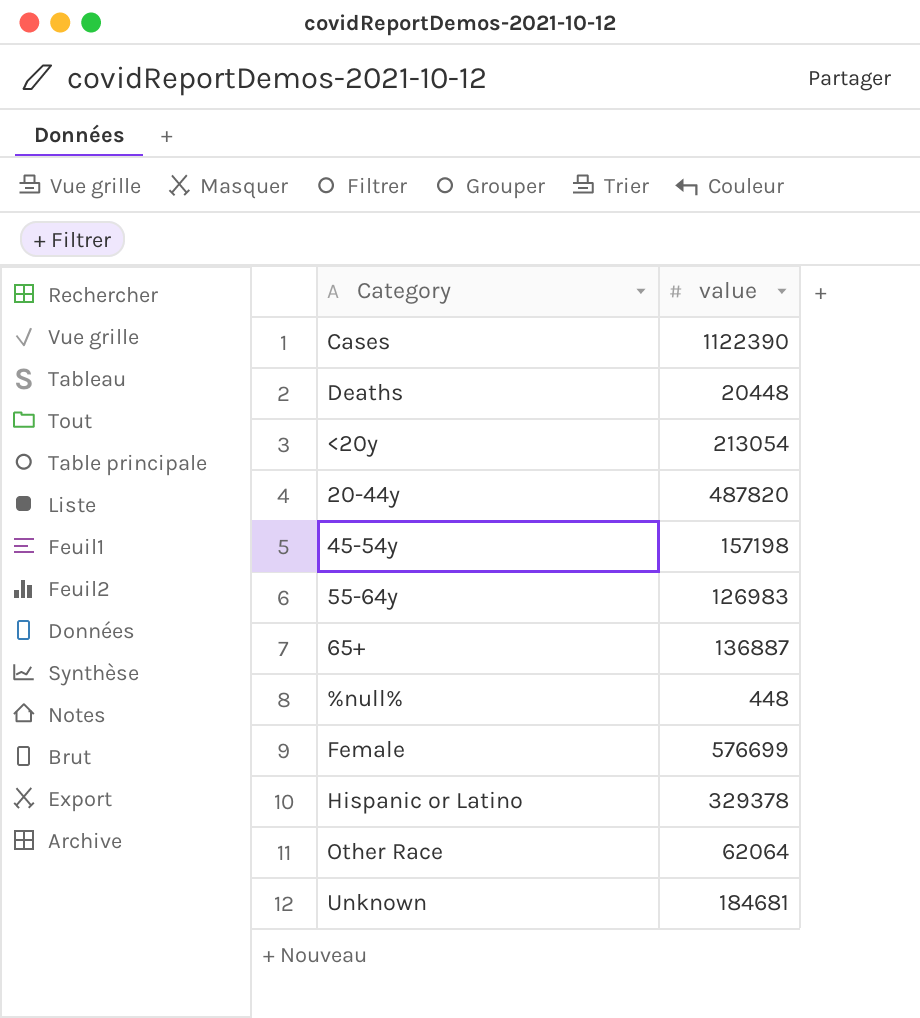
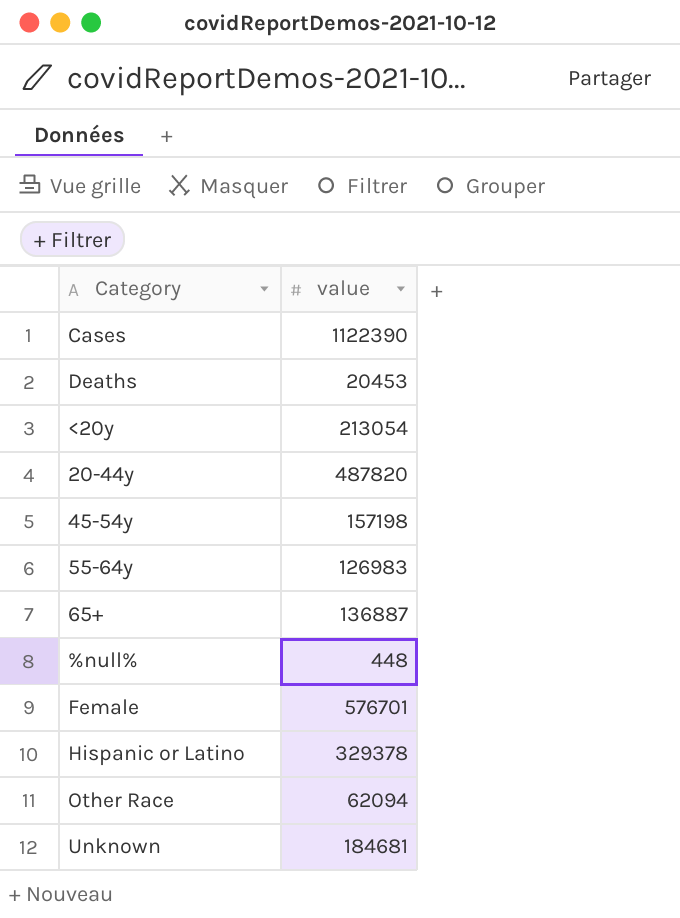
Deaths | value: 20448 -> 20453
Female | value: 576699 -> 576701
Other Race | value: 62064 -> 62094

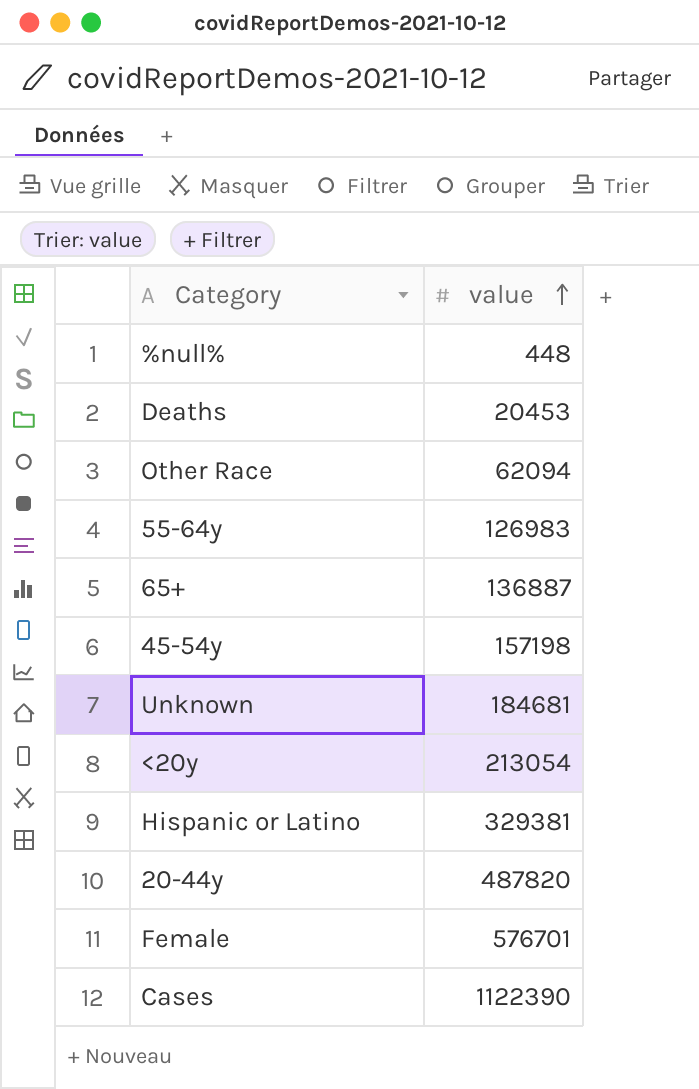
row order: none -> value ascending
Hispanic or Latino | value: 329378 -> 329381

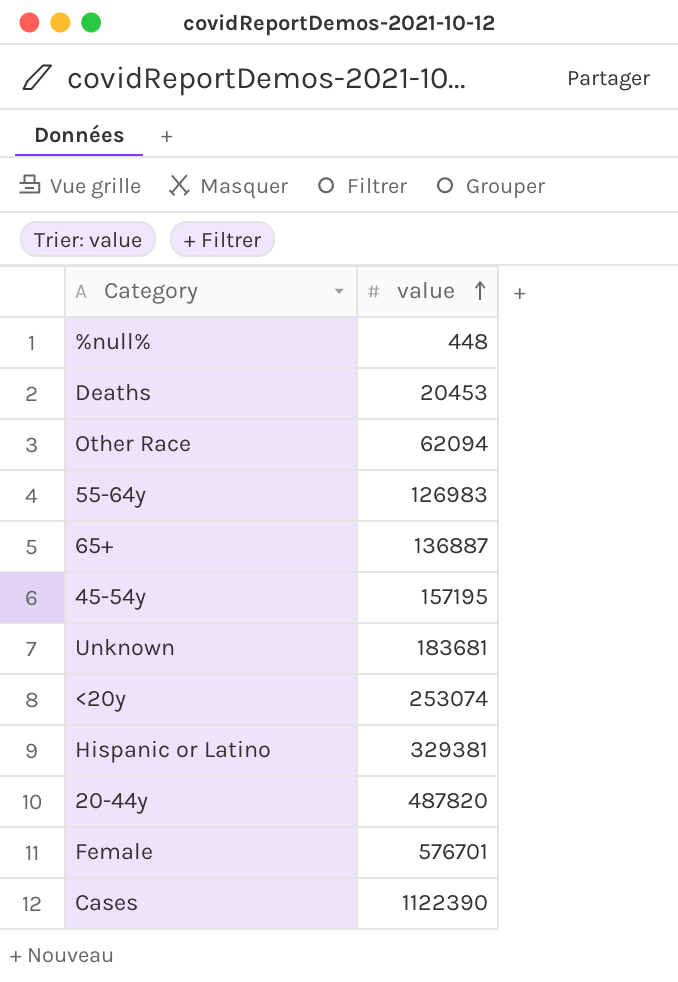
45-54y | value: 157198 -> 157195
Unknown | value: 184681 -> 183681
<20y | value: 213054 -> 253074

